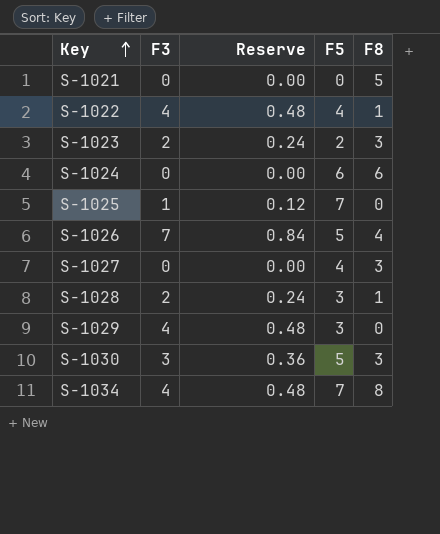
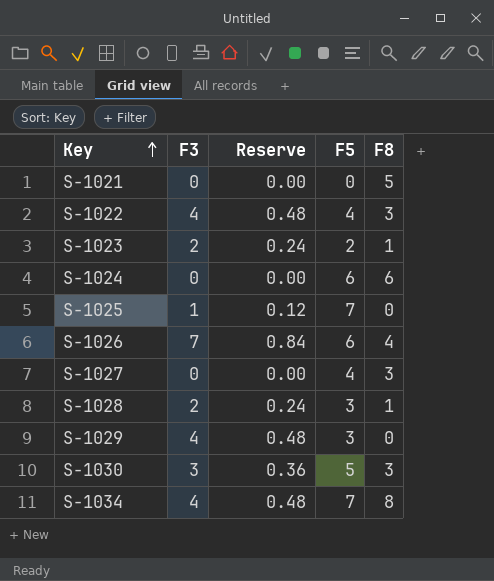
S-1022 | F8: 1 -> 3
S-1023 | F8: 3 -> 1
S-1026 | F5: 5 -> 6

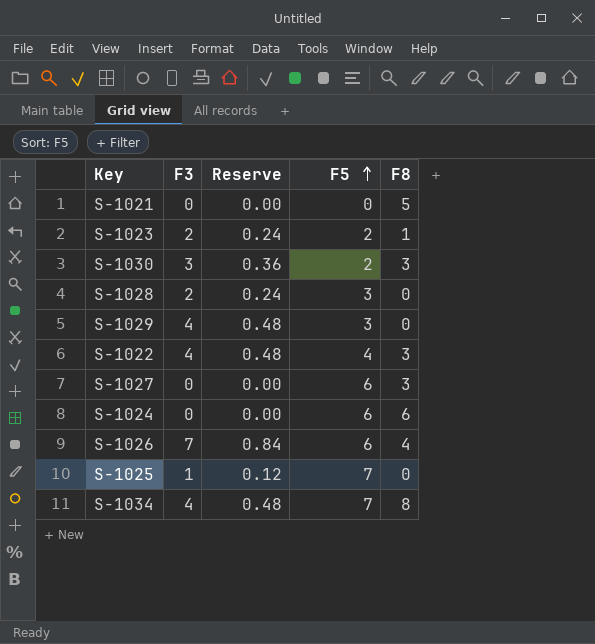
row order: Key ascending -> F5 ascending
S-1030 | F5: 5 -> 2
S-1028 | F8: 1 -> 0
S-1027 | F5: 4 -> 6

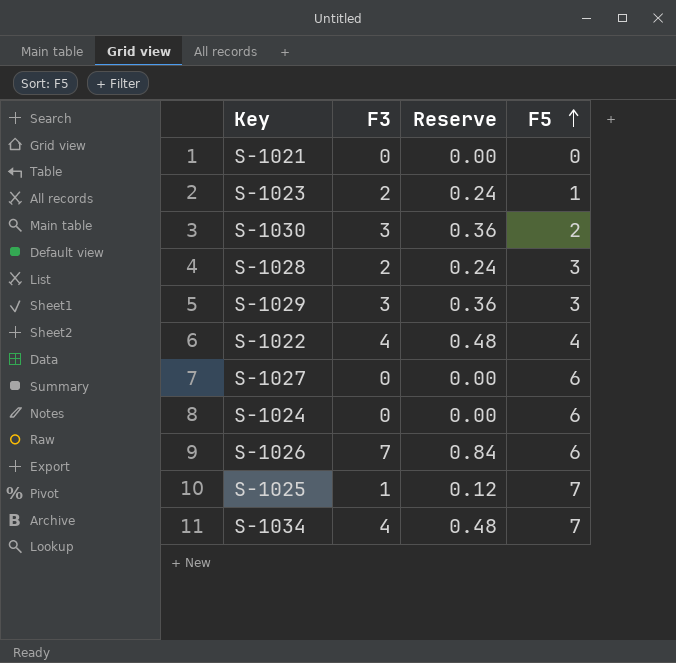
column F8 | position: 5 -> none
S-1023 | F5: 2 -> 1
S-1029 | F3: 4 -> 3
S-1029 | Reserve: 0.48 -> 0.36

